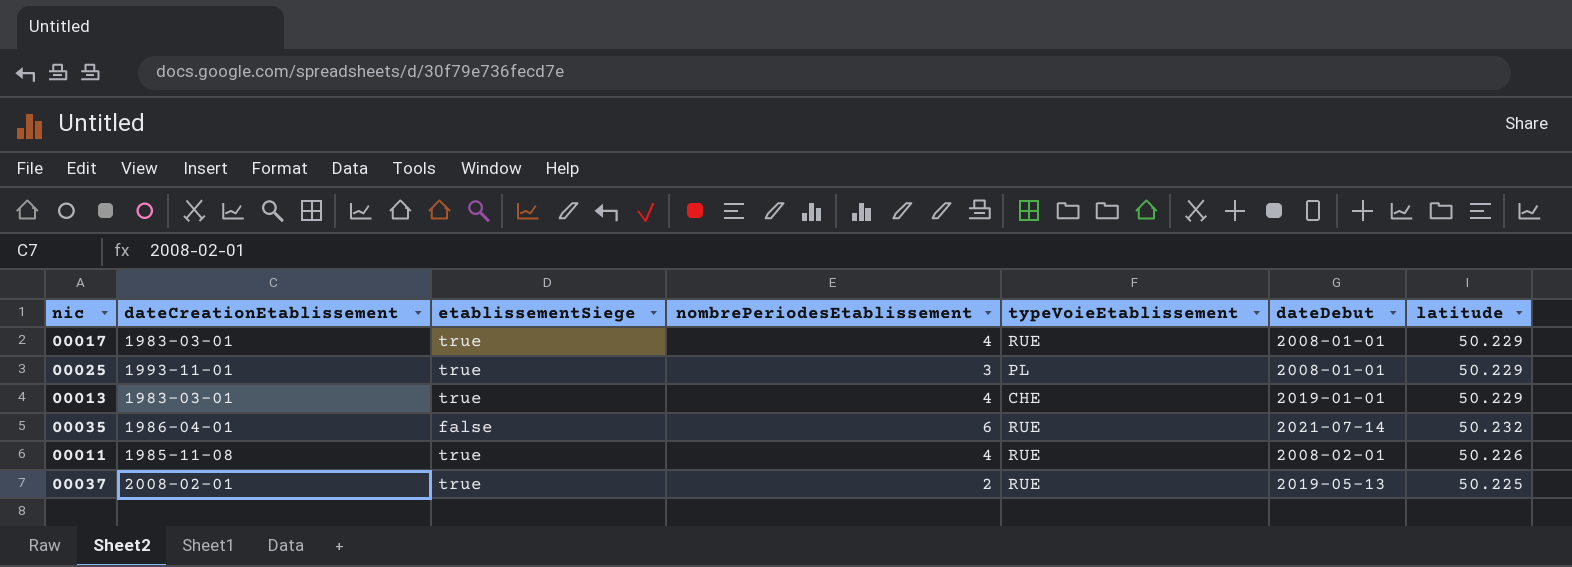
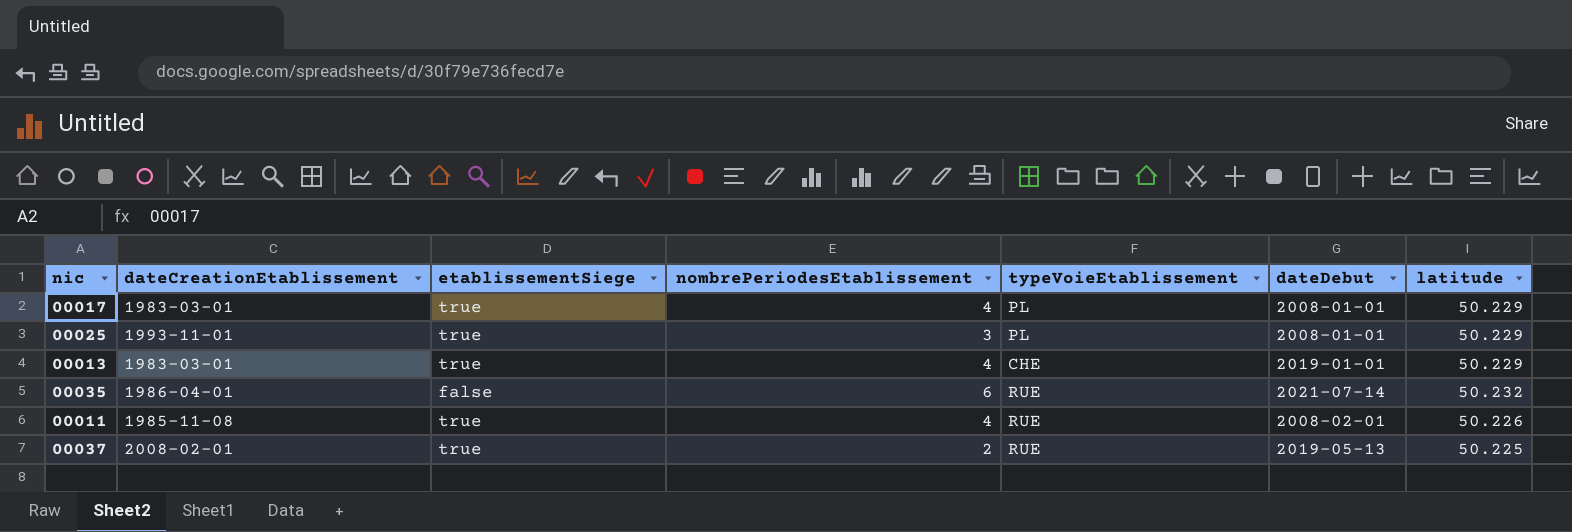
00017 | typeVoieEtablissement: RUE -> PL

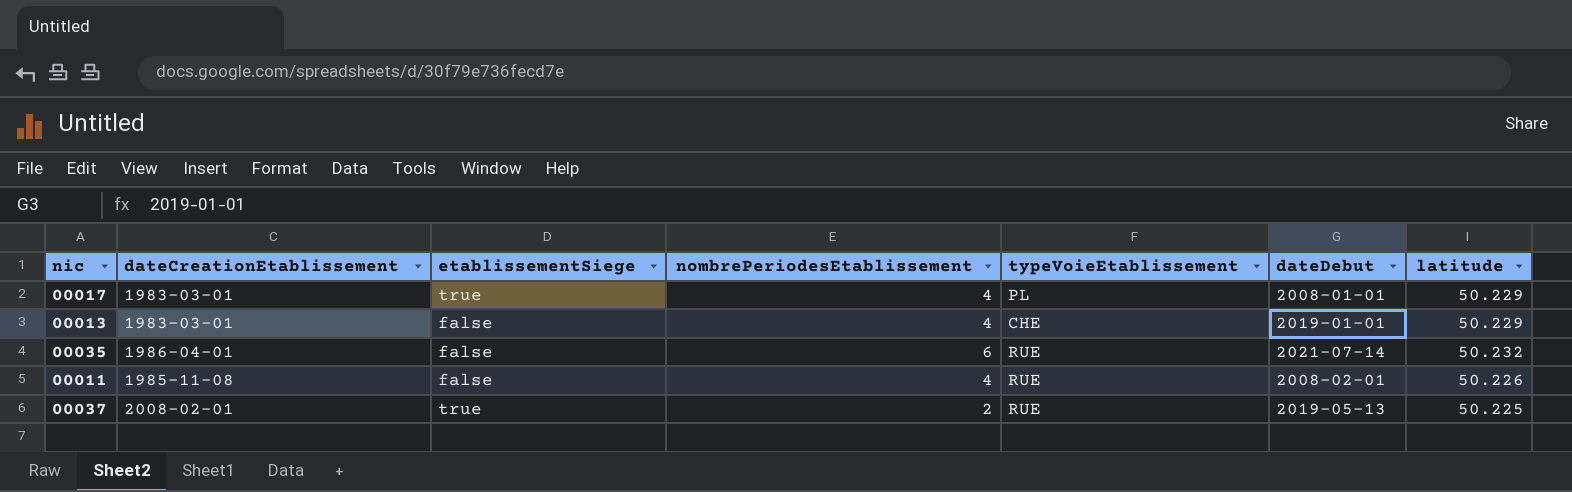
row 00025: 1993-11-01 | true | 3 | PL | 2008-01-01 | 50.229 -> none
00013 | etablissementSiege: true -> false
00011 | etablissementSiege: true -> false

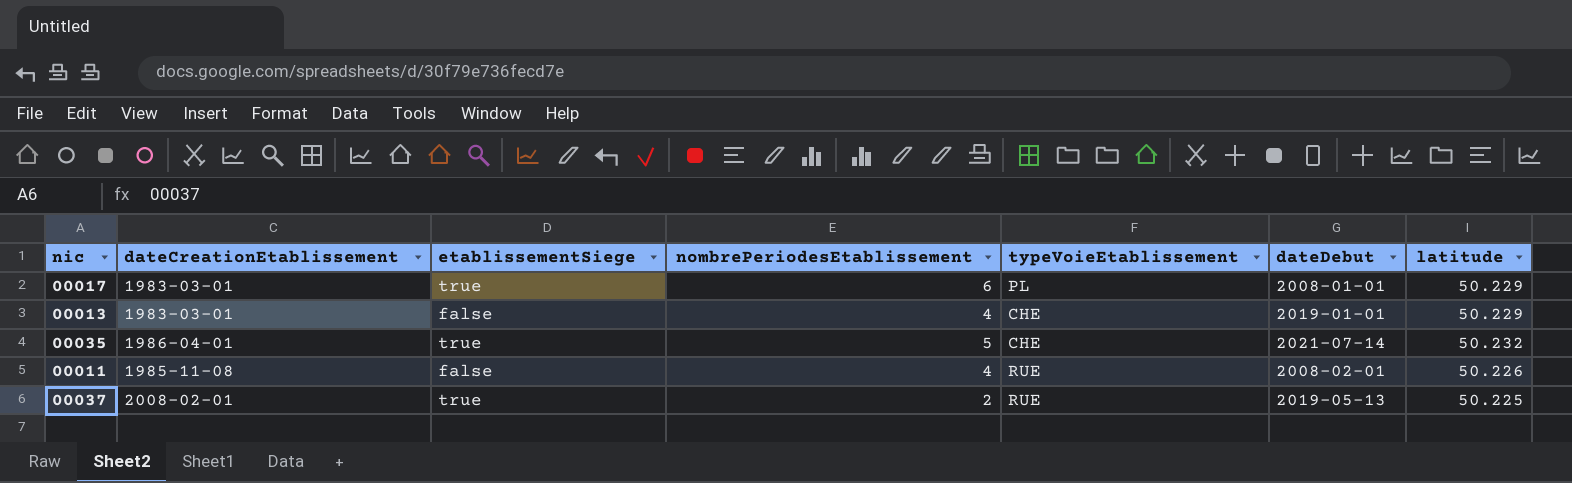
00017 | nombrePeriodesEtablissement: 4 -> 6
00035 | etablissementSiege: false -> true
00035 | nombrePeriodesEtablissement: 6 -> 5
00035 | typeVoieEtablissement: RUE -> CHE

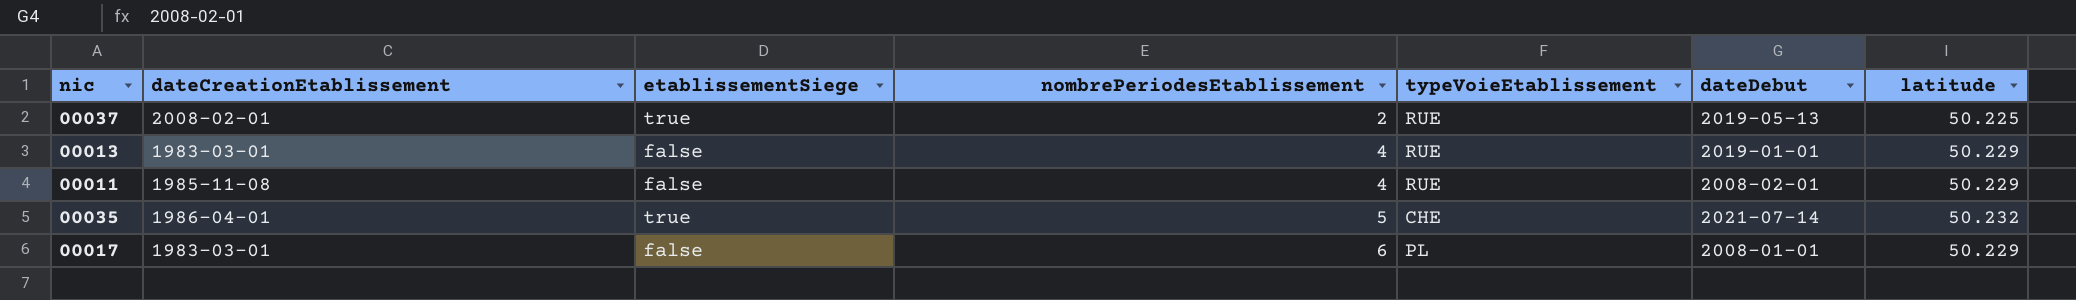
row order: none -> nombrePeriodesEtablissement ascending
00013 | typeVoieEtablissement: CHE -> RUE
00011 | latitude: 50.226 -> 50.229
00017 | etablissementSiege: true -> false

